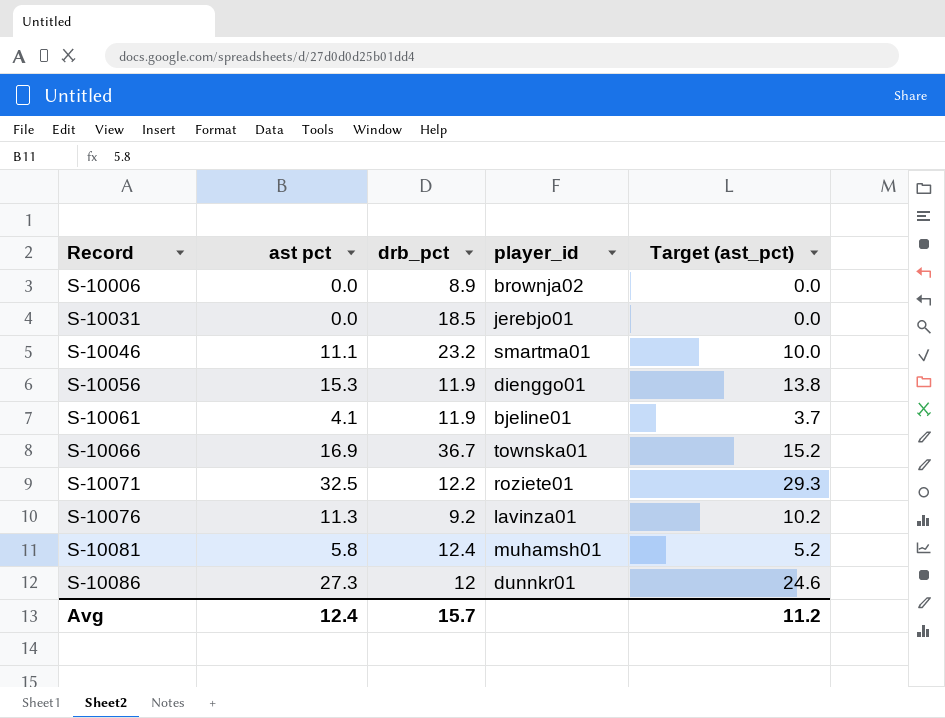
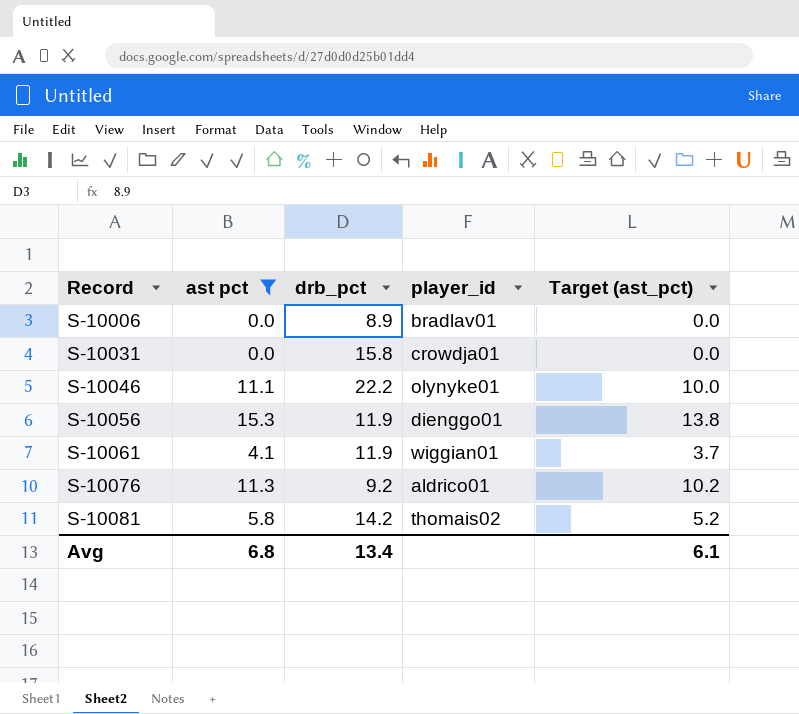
filter: none -> ast pct <= 15.3
S-10006 | player_id: brownja02 -> bradlav01
S-10031 | drb_pct: 18.5 -> 15.8
S-10031 | player_id: jerebjo01 -> crowdja01
S-10046 | drb_pct: 23.2 -> 22.2
S-10046 | player_id: smartma01 -> olynyke01
S-10061 | player_id: bjeline01 -> wiggian01
S-10076 | player_id: lavinza01 -> aldrico01
S-10081 | drb_pct: 12.4 -> 14.2
S-10081 | player_id: muhamsh01 -> thomais02
Avg | ast pct: 12.4 -> 6.8
Avg | drb_pct: 15.7 -> 13.4
Avg | Target (ast_pct): 11.2 -> 6.1

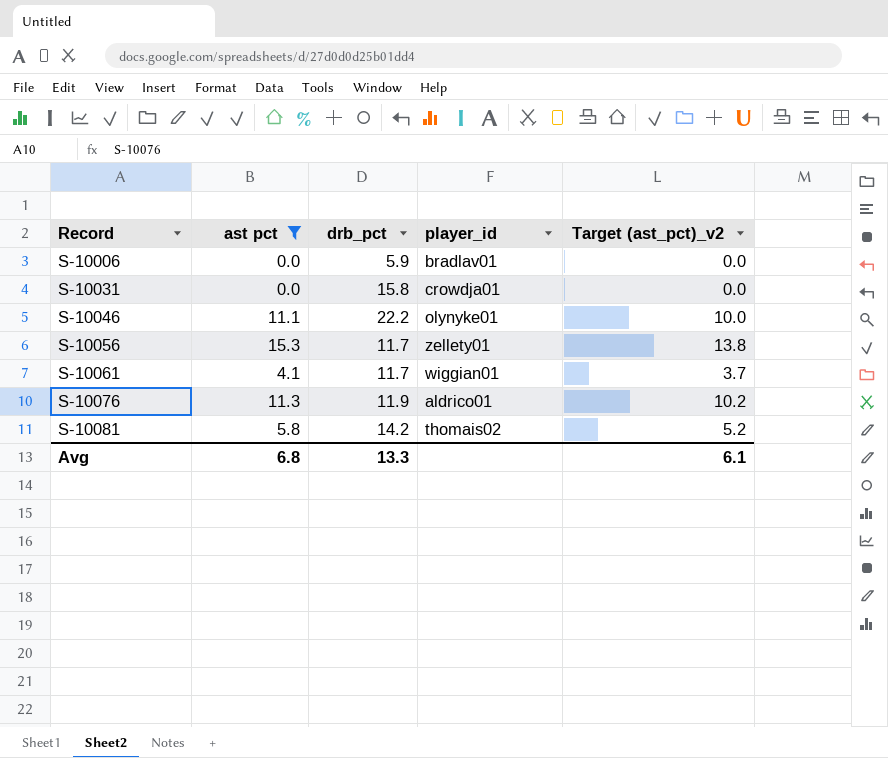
column name: Target (ast_pct) -> Target (ast_pct)_v2
S-10006 | drb_pct: 8.9 -> 5.9
S-10056 | drb_pct: 11.9 -> 11.7
S-10056 | player_id: dienggo01 -> zellety01
S-10061 | drb_pct: 11.9 -> 11.7
S-10076 | drb_pct: 9.2 -> 11.9
Avg | drb_pct: 13.4 -> 13.3

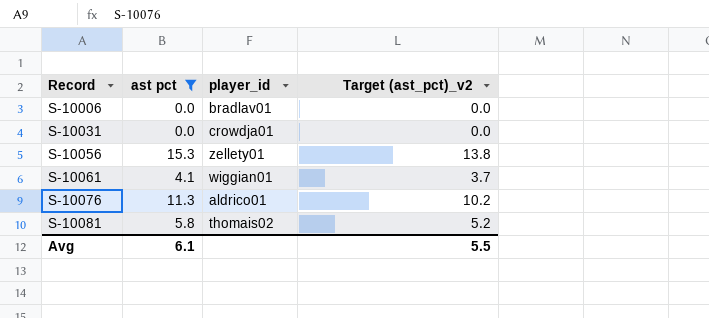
column drb_pct | position: 3 -> none
row S-10046: 11.1 | 22.2 | olynyke01 | 10.0 -> none
Avg | ast pct: 6.8 -> 6.1
Avg | Target (ast_pct)_v2: 6.1 -> 5.5

